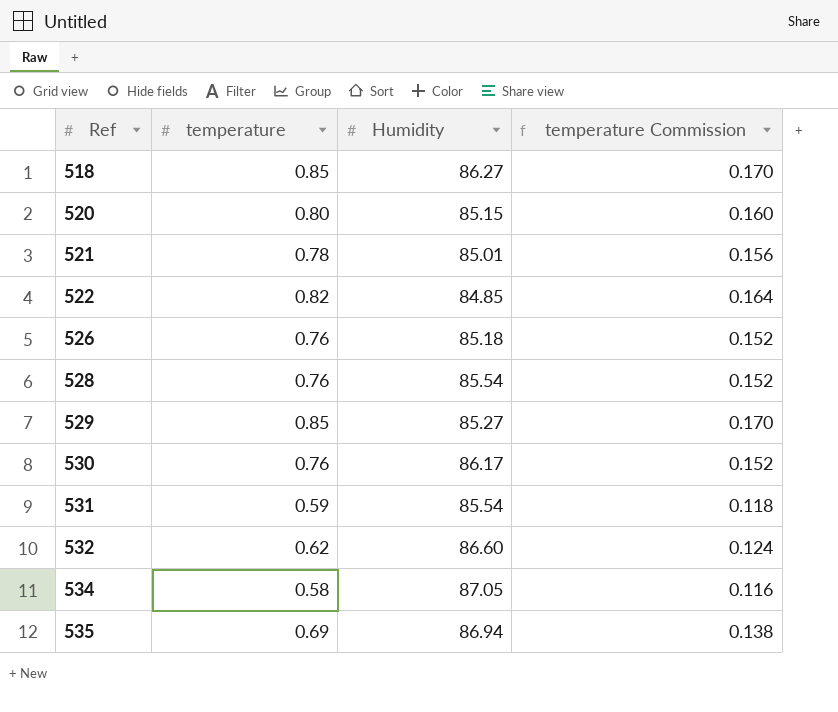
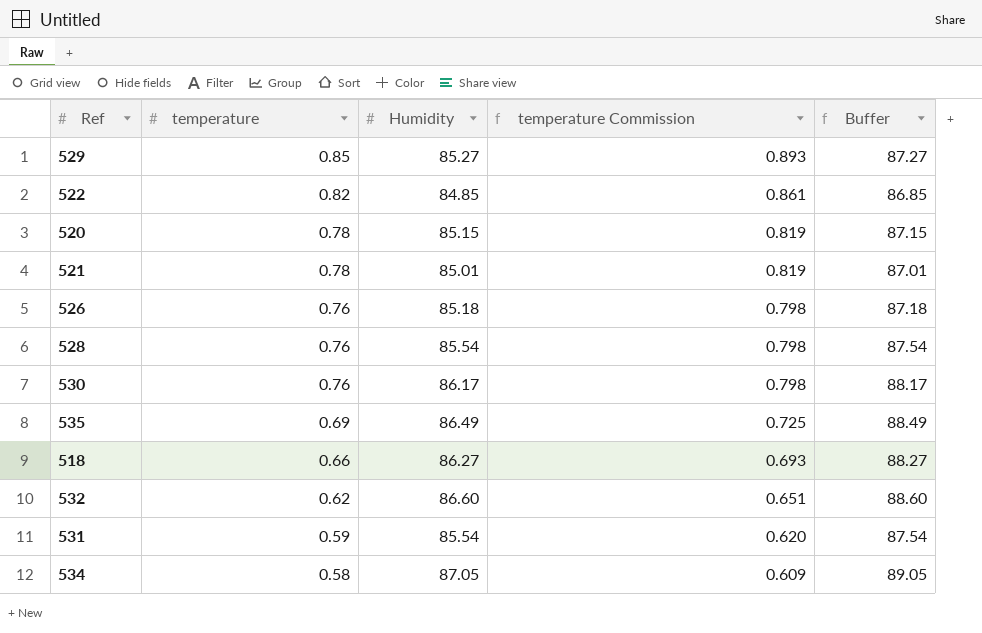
row order: Ref ascending -> temperature descending
column temperature Commission | formula: [temperature] * 0.2 -> [temperature] * 1.05
column Buffer | formula: none -> [Humidity] + 2
520 | temperature: 0.80 -> 0.78
535 | Humidity: 86.94 -> 86.49
518 | temperature: 0.85 -> 0.66

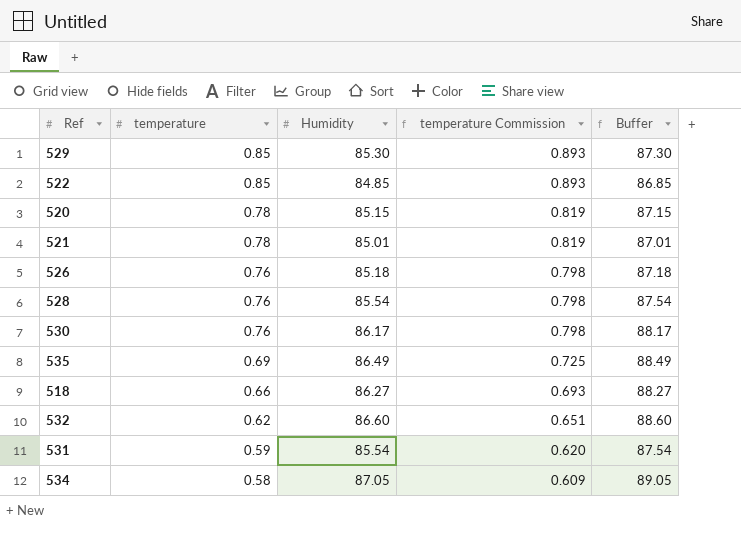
529 | Humidity: 85.27 -> 85.30
529 | Buffer: 87.27 -> 87.30
522 | temperature: 0.82 -> 0.85
522 | temperature Commission: 0.861 -> 0.893

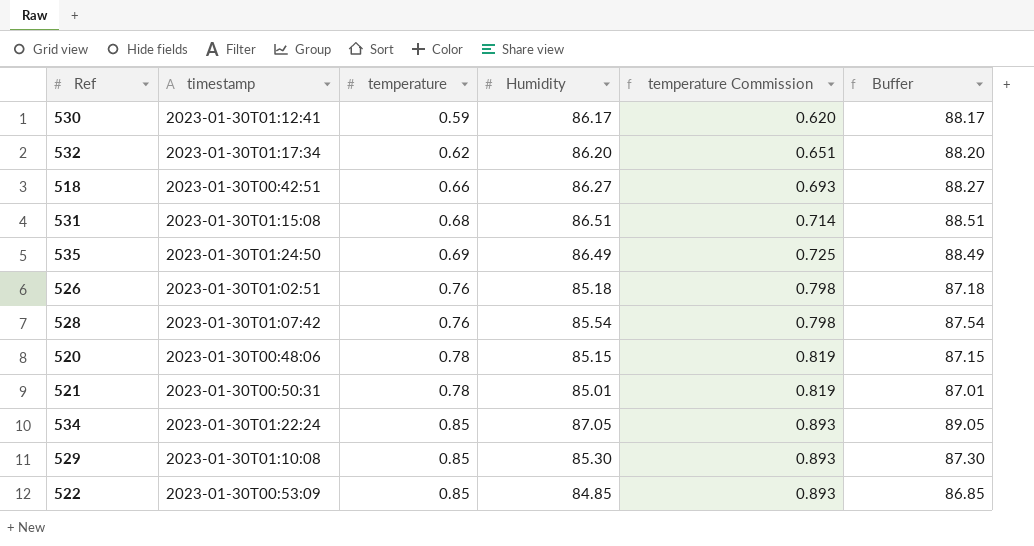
row order: temperature descending -> temperature ascending
column timestamp | position: none -> 2
530 | temperature: 0.76 -> 0.59
530 | temperature Commission: 0.798 -> 0.620
532 | Humidity: 86.60 -> 86.20
532 | Buffer: 88.60 -> 88.20
531 | temperature: 0.59 -> 0.68
531 | Humidity: 85.54 -> 86.51
531 | temperature Commission: 0.620 -> 0.714
531 | Buffer: 87.54 -> 88.51
534 | temperature: 0.58 -> 0.85
534 | temperature Commission: 0.609 -> 0.893

